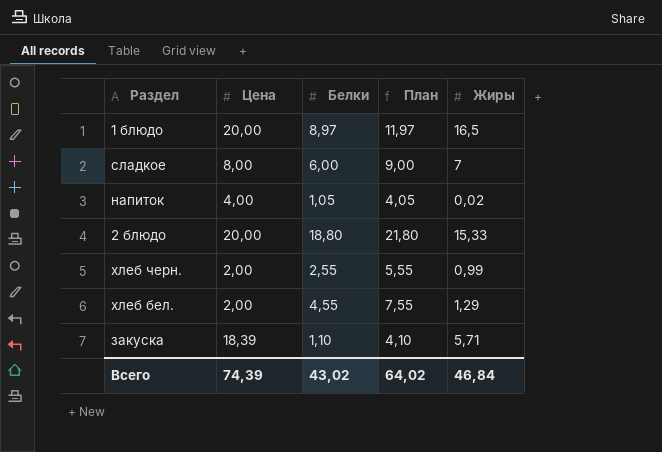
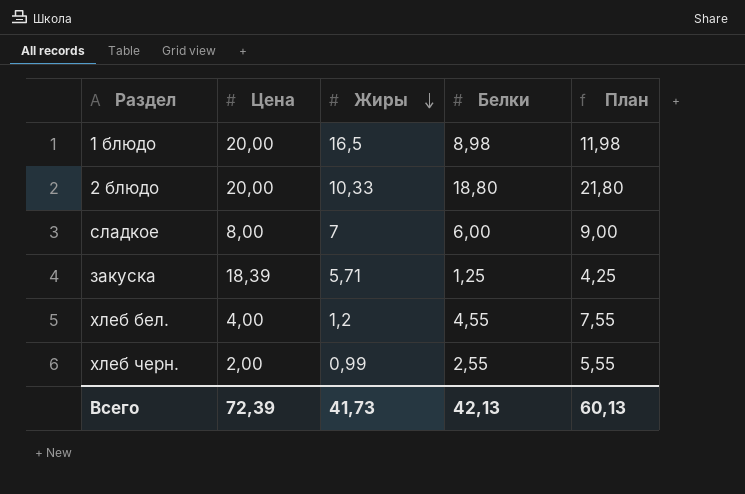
row order: none -> Жиры descending
column Жиры | position: 5 -> 3
row напиток: 4,00 | 1,05 | 4,05 | 0,02 -> none
1 блюдо | Белки: 8,97 -> 8,98
1 блюдо | План: 11,97 -> 11,98
2 блюдо | Жиры: 15,33 -> 10,33
закуска | Белки: 1,10 -> 1,25
закуска | План: 4,10 -> 4,25
хлеб бел. | Цена: 2,00 -> 4,00
хлеб бел. | Жиры: 1,29 -> 1,2
Всего | Цена: 74,39 -> 72,39
Всего | Жиры: 46,84 -> 41,73
Всего | Белки: 43,02 -> 42,13
Всего | План: 64,02 -> 60,13

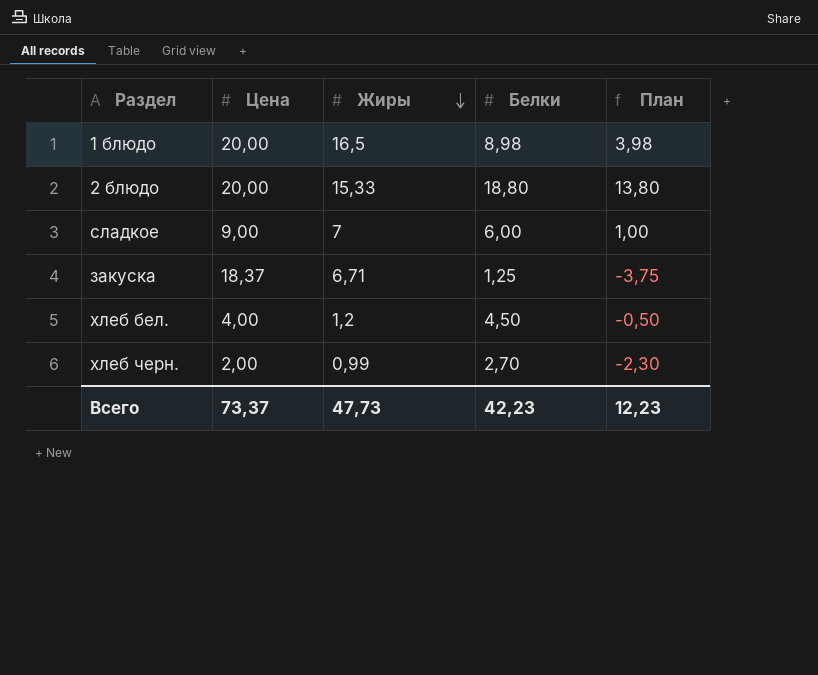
column План | formula: [Белки] + 3 -> [Белки] - 5
2 блюдо | Жиры: 10,33 -> 15,33
сладкое | Цена: 8,00 -> 9,00
закуска | Цена: 18,39 -> 18,37
закуска | Жиры: 5,71 -> 6,71
хлеб бел. | Белки: 4,55 -> 4,50
хлеб черн. | Белки: 2,55 -> 2,70
Всего | Цена: 72,39 -> 73,37
Всего | Жиры: 41,73 -> 47,73
Всего | Белки: 42,13 -> 42,23
Всего | План: 60,13 -> 12,23

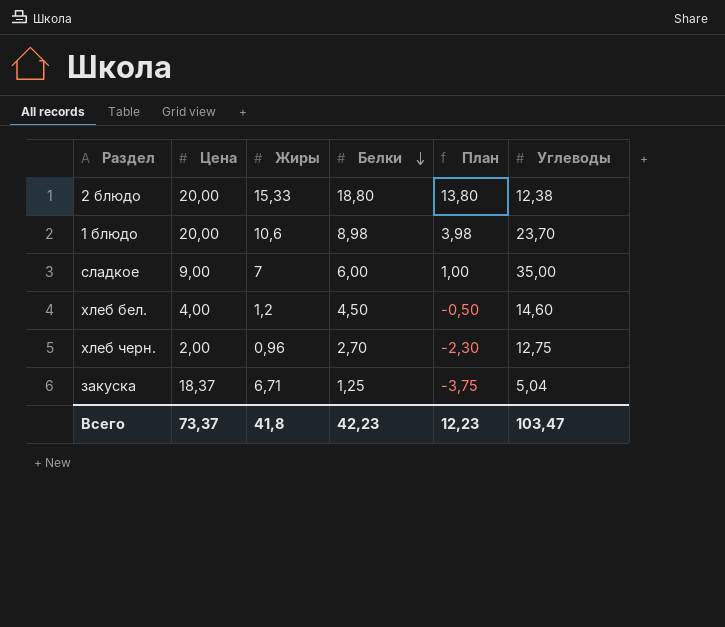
row order: Жиры descending -> Белки descending
column Углеводы | position: none -> 6
1 блюдо | Жиры: 16,5 -> 10,6
хлеб черн. | Жиры: 0,99 -> 0,96
Всего | Жиры: 47,73 -> 41,8

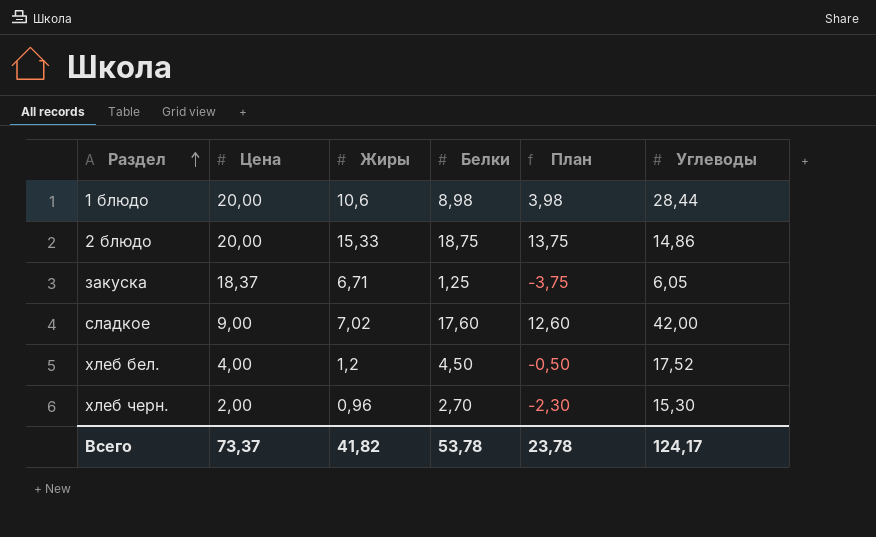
row order: Белки descending -> Раздел ascending
1 блюдо | Углеводы: 23,70 -> 28,44
2 блюдо | Белки: 18,80 -> 18,75
2 блюдо | План: 13,80 -> 13,75
2 блюдо | Углеводы: 12,38 -> 14,86
закуска | Углеводы: 5,04 -> 6,05
сладкое | Жиры: 7 -> 7,02
сладкое | Белки: 6,00 -> 17,60
сладкое | План: 1,00 -> 12,60
сладкое | Углеводы: 35,00 -> 42,00
хлеб бел. | Углеводы: 14,60 -> 17,52
хлеб черн. | Углеводы: 12,75 -> 15,30
Всего | Жиры: 41,8 -> 41,82
Всего | Белки: 42,23 -> 53,78
Всего | План: 12,23 -> 23,78
Всего | Углеводы: 103,47 -> 124,17

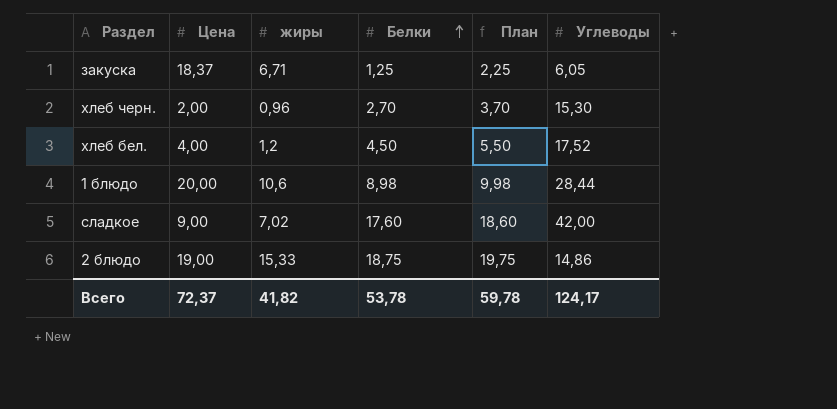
row order: Раздел ascending -> Белки ascending
column name: Жиры -> жиры
column План | formula: [Белки] - 5 -> [Белки] + 1
2 блюдо | Цена: 20,00 -> 19,00
Всего | Цена: 73,37 -> 72,37
Всего | План: 23,78 -> 59,78

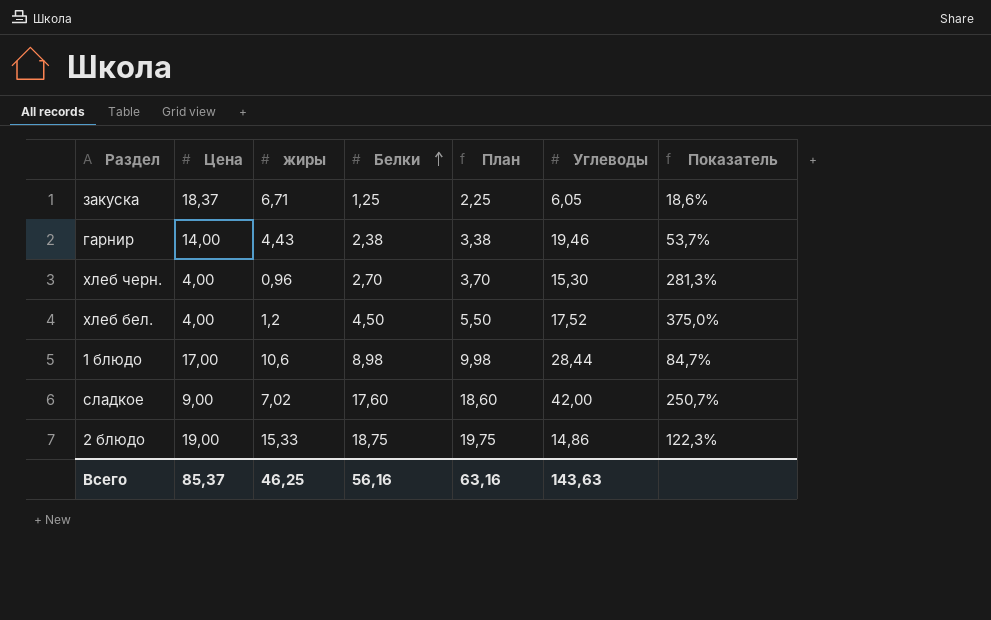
column Показатель | formula: none -> [Белки] / [жиры]
row гарнир: none -> 14,00 | 4,43 | 2,38 | 3,38 | 19,46 | 53,7%
хлеб черн. | Цена: 2,00 -> 4,00
1 блюдо | Цена: 20,00 -> 17,00
Всего | Цена: 72,37 -> 85,37
Всего | жиры: 41,82 -> 46,25
Всего | Белки: 53,78 -> 56,16
Всего | План: 59,78 -> 63,16
Всего | Углеводы: 124,17 -> 143,63

